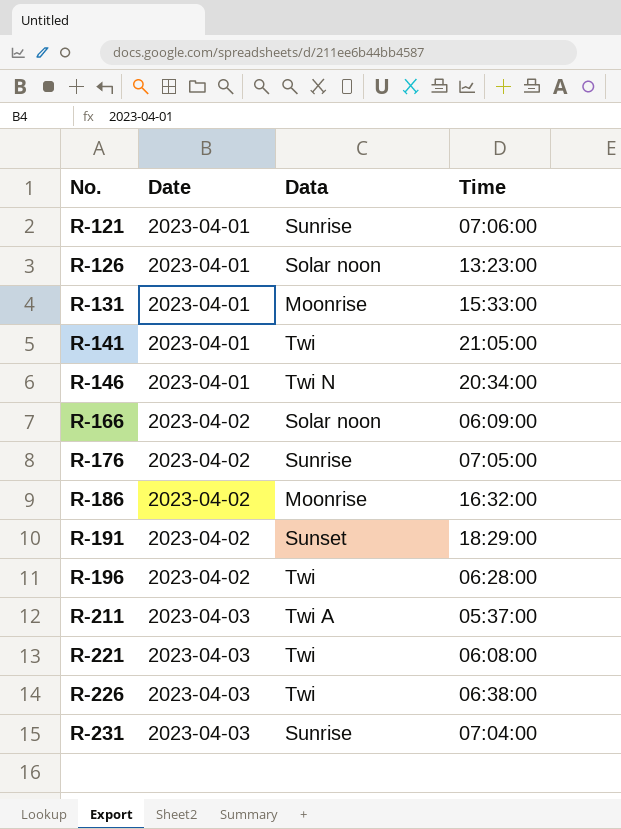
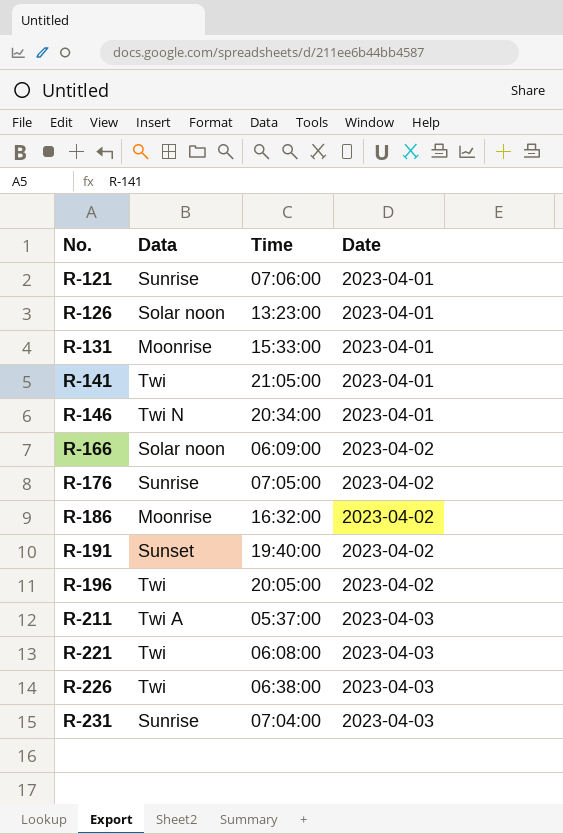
column Date | position: 2 -> 4
R-191 | Time: 18:29:00 -> 19:40:00
R-196 | Time: 06:28:00 -> 20:05:00

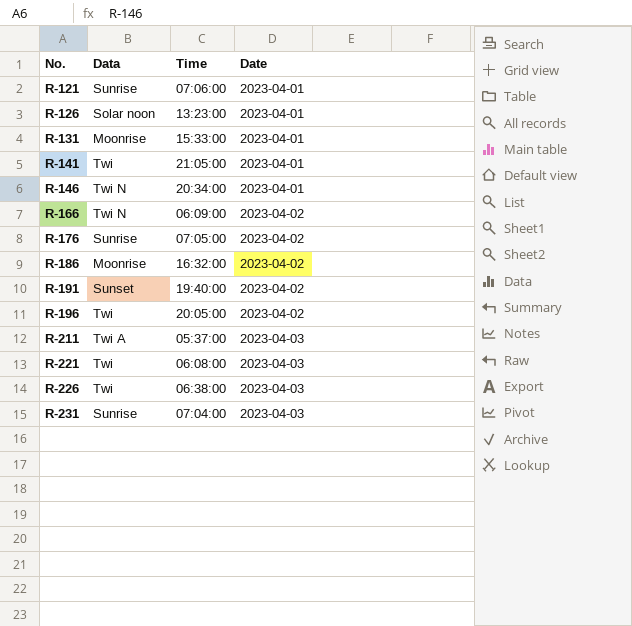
R-166 | Data: Solar noon -> Twi N

